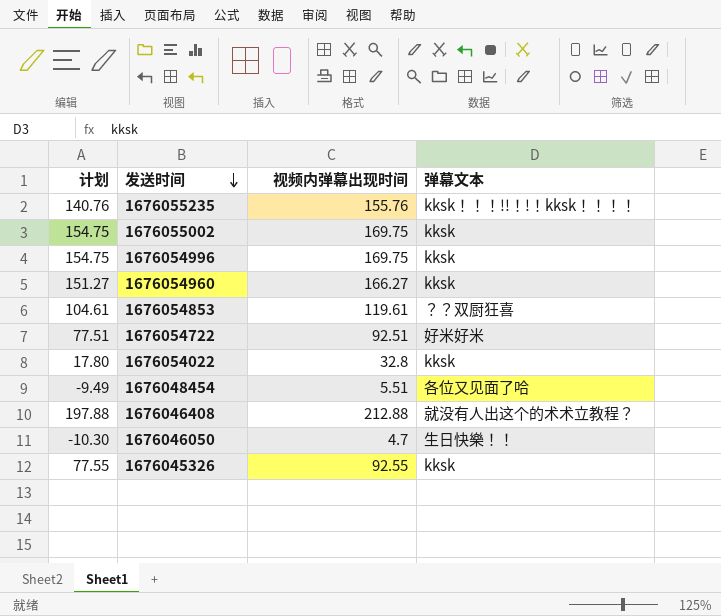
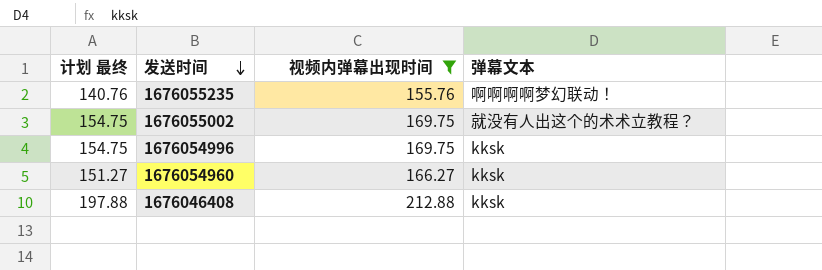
filter: none -> 视频内弹幕出现时间 >= 155.76
column name: 计划 -> 计划 最终
1676055235 | 弹幕文本: kksk！！！!!！!！kksk！！！！ -> 啊啊啊啊梦幻联动！
1676055002 | 弹幕文本: kksk -> 就没有人出这个的术术立教程？
1676046408 | 弹幕文本: 就没有人出这个的术术立教程？ -> kksk

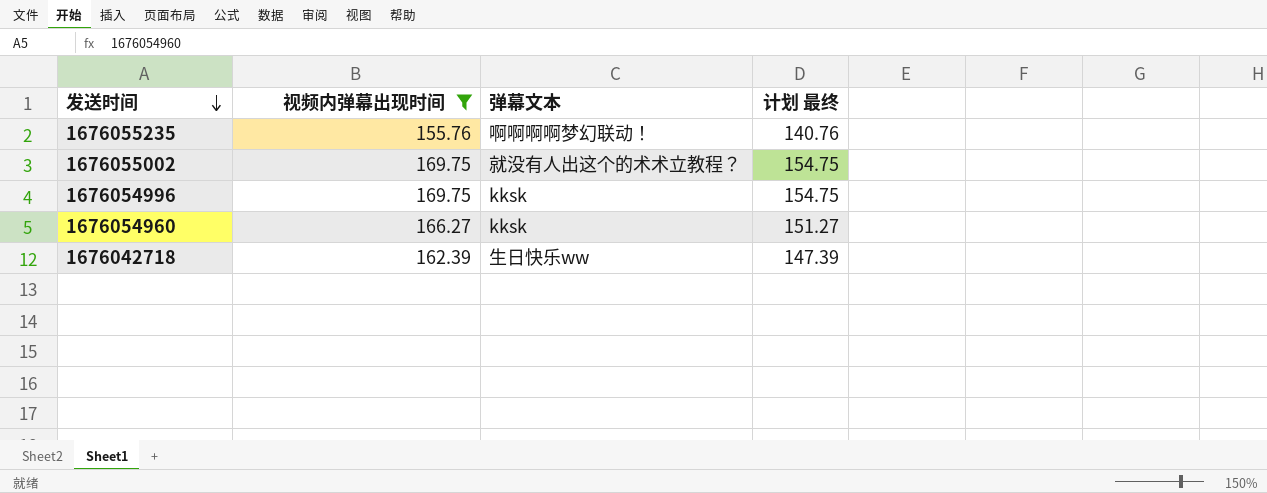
column 计划 最终 | position: 1 -> 4
row 1676046408: 197.88 | 212.88 | kksk -> none
row 1676042718: none -> 162.39 | 生日快乐ww | 147.39

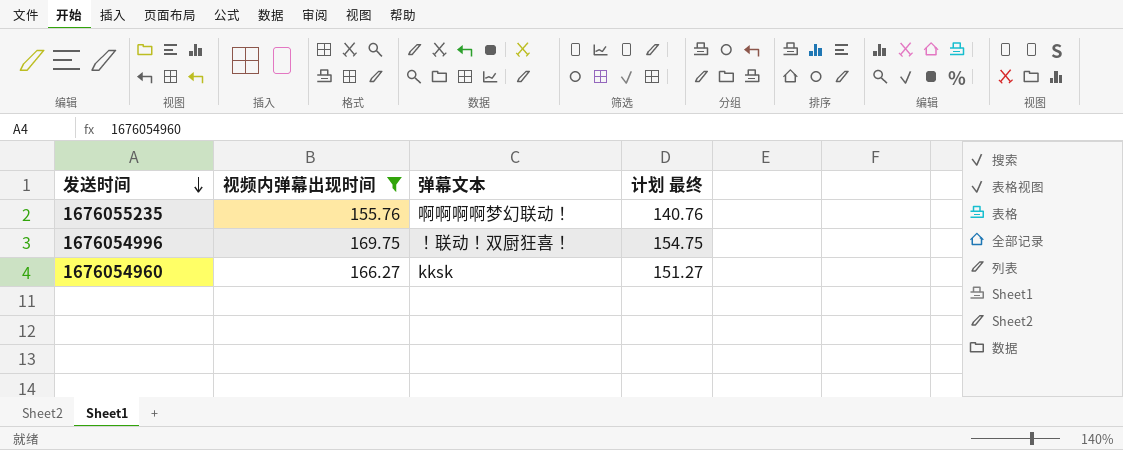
row 1676055002: 169.75 | 就没有人出这个的术术立教程？ | 154.75 -> none
row 1676042718: 162.39 | 生日快乐ww | 147.39 -> none
1676054996 | 弹幕文本: kksk -> ！联动！双厨狂喜！

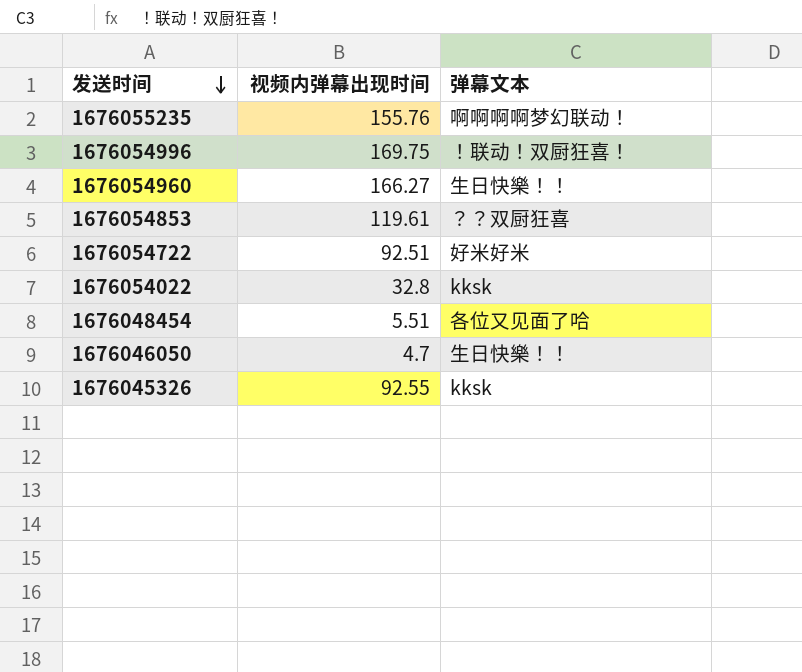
filter: 视频内弹幕出现时间 >= 155.76 -> none
column 计划 最终 | formula: [视频内弹幕出现时间] - 15 -> none
1676054960 | 弹幕文本: kksk -> 生日快樂！！

